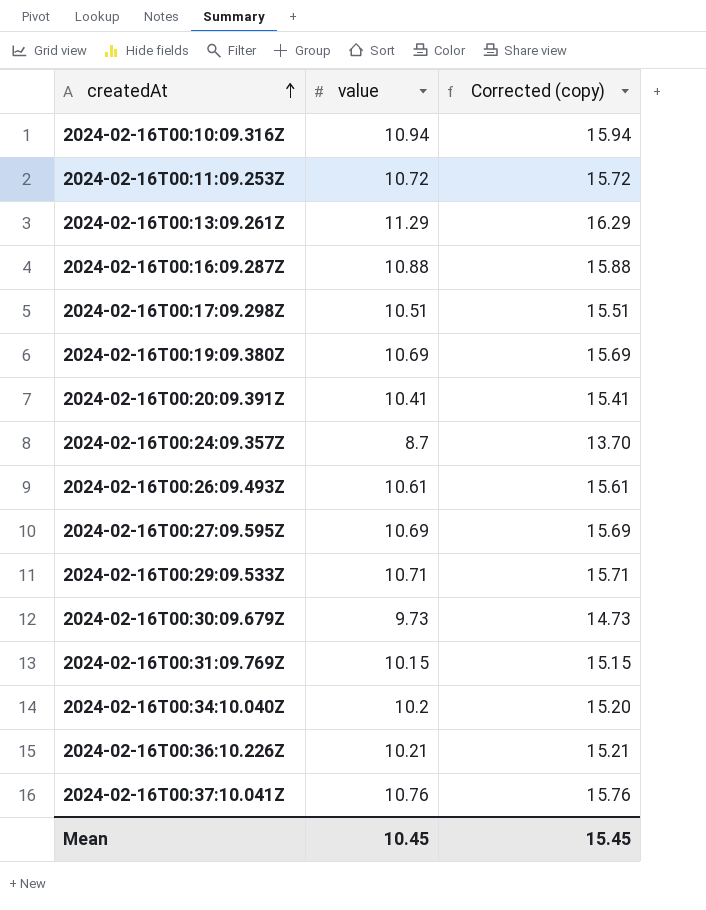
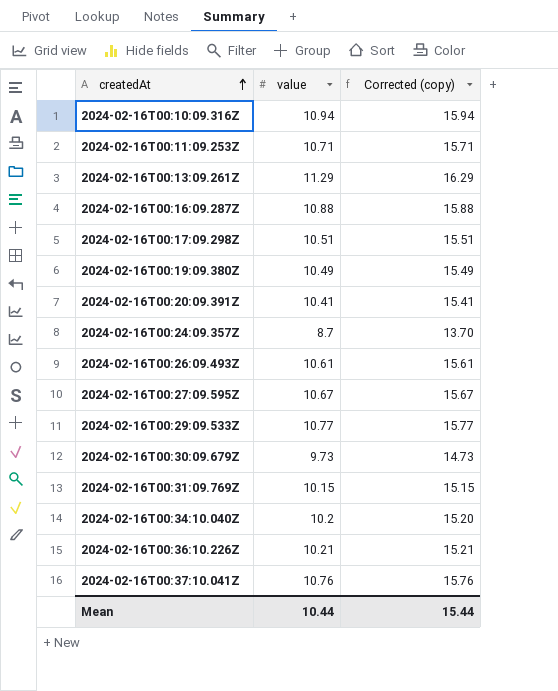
2024-02-16T00:11:09.253Z | value: 10.72 -> 10.71
2024-02-16T00:11:09.253Z | Corrected (copy): 15.72 -> 15.71
2024-02-16T00:19:09.380Z | value: 10.69 -> 10.49
2024-02-16T00:19:09.380Z | Corrected (copy): 15.69 -> 15.49
2024-02-16T00:27:09.595Z | value: 10.69 -> 10.67
2024-02-16T00:27:09.595Z | Corrected (copy): 15.69 -> 15.67
2024-02-16T00:29:09.533Z | value: 10.71 -> 10.77
2024-02-16T00:29:09.533Z | Corrected (copy): 15.71 -> 15.77
Mean | value: 10.45 -> 10.44
Mean | Corrected (copy): 15.45 -> 15.44

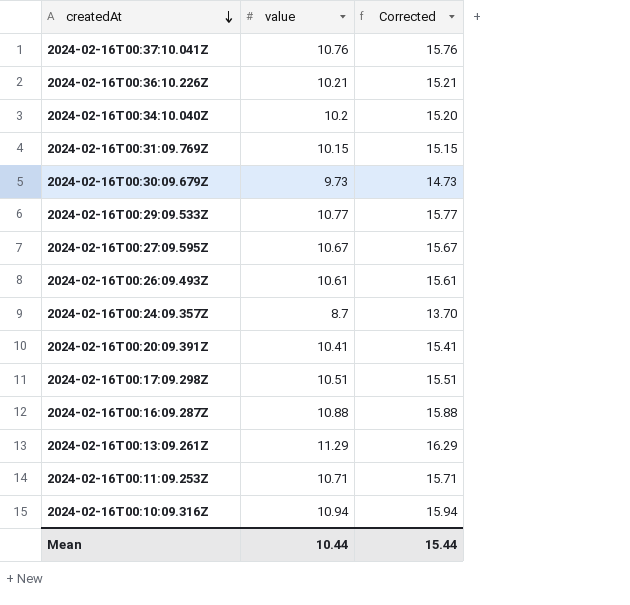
row order: createdAt ascending -> createdAt descending
column name: Corrected (copy) -> Corrected
row 2024-02-16T00:19:09.380Z: 10.49 | 15.49 -> none

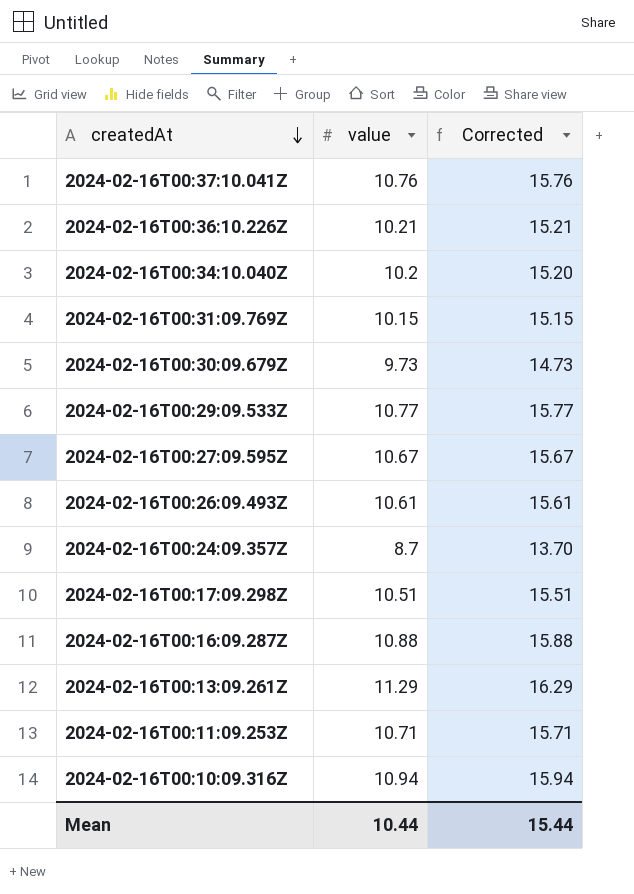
row 2024-02-16T00:20:09.391Z: 10.41 | 15.41 -> none

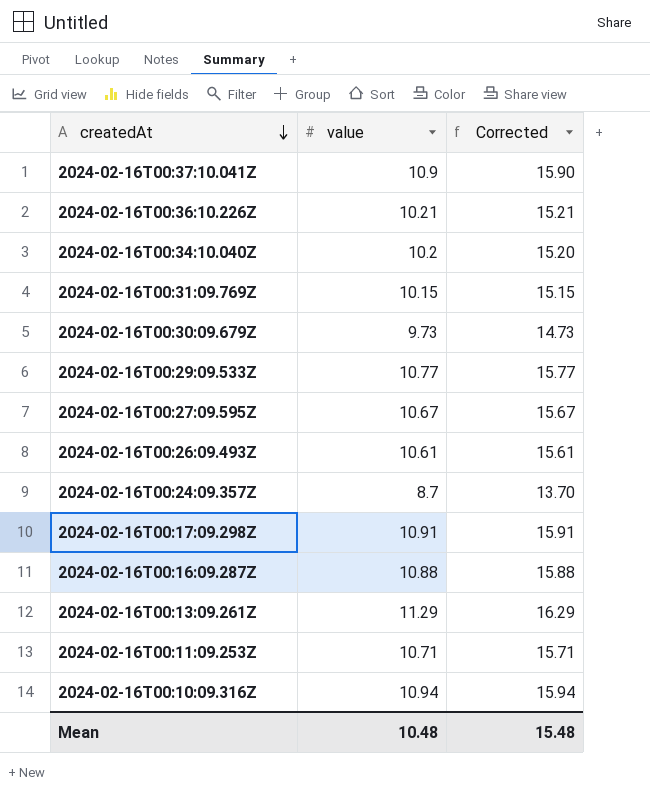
2024-02-16T00:37:10.041Z | value: 10.76 -> 10.9
2024-02-16T00:37:10.041Z | Corrected: 15.76 -> 15.90
2024-02-16T00:17:09.298Z | value: 10.51 -> 10.91
2024-02-16T00:17:09.298Z | Corrected: 15.51 -> 15.91
Mean | value: 10.44 -> 10.48
Mean | Corrected: 15.44 -> 15.48

